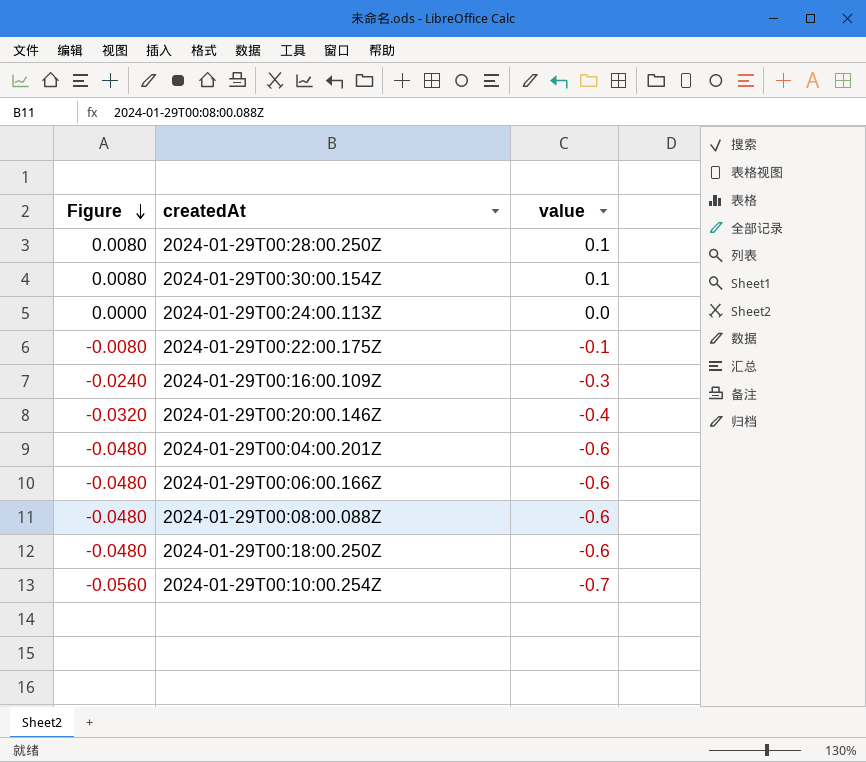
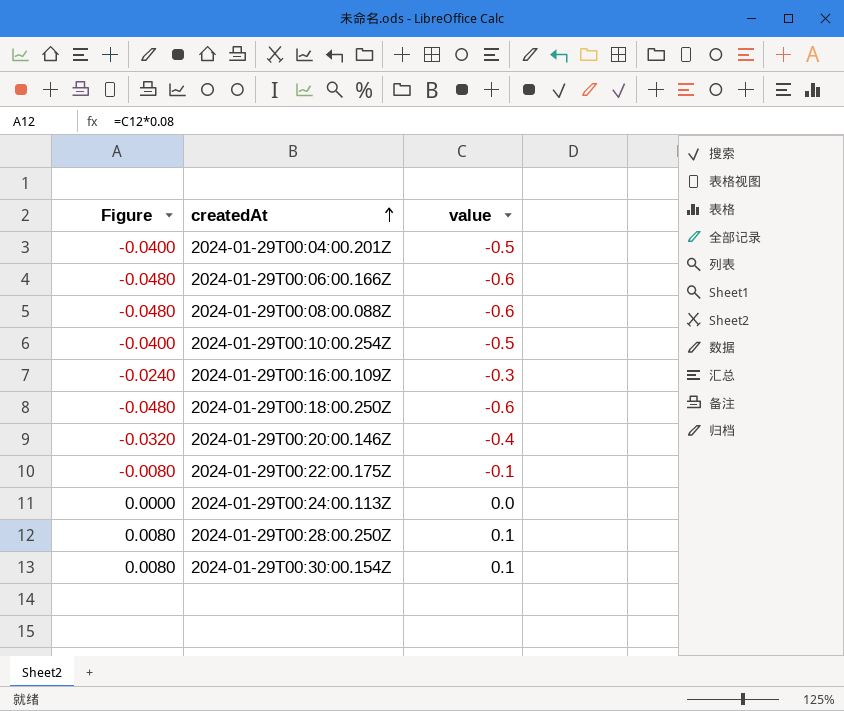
row order: Figure descending -> createdAt ascending
2024-01-29T00:04:00.201Z | Figure: -0.0480 -> -0.0400
2024-01-29T00:04:00.201Z | value: -0.6 -> -0.5
2024-01-29T00:10:00.254Z | Figure: -0.0560 -> -0.0400
2024-01-29T00:10:00.254Z | value: -0.7 -> -0.5

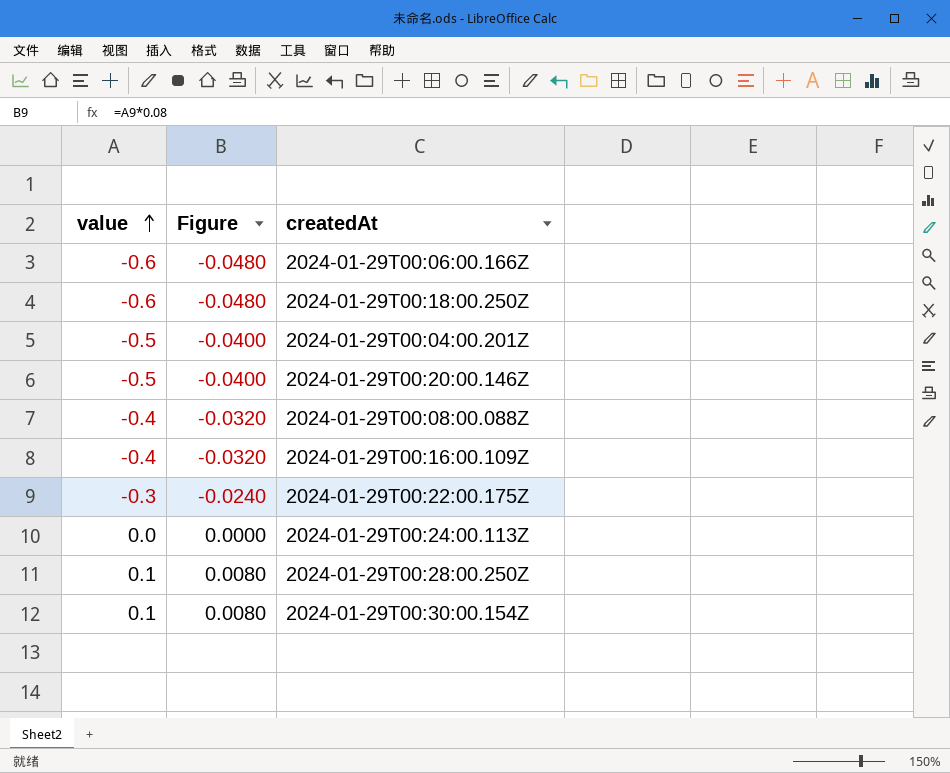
row order: createdAt ascending -> value ascending
column value | position: 3 -> 1
row 2024-01-29T00:10:00.254Z: -0.0400 | -0.5 -> none
2024-01-29T00:20:00.146Z | value: -0.4 -> -0.5
2024-01-29T00:20:00.146Z | Figure: -0.0320 -> -0.0400
2024-01-29T00:08:00.088Z | value: -0.6 -> -0.4
2024-01-29T00:08:00.088Z | Figure: -0.0480 -> -0.0320
2024-01-29T00:16:00.109Z | value: -0.3 -> -0.4
2024-01-29T00:16:00.109Z | Figure: -0.0240 -> -0.0320
2024-01-29T00:22:00.175Z | value: -0.1 -> -0.3
2024-01-29T00:22:00.175Z | Figure: -0.0080 -> -0.0240

